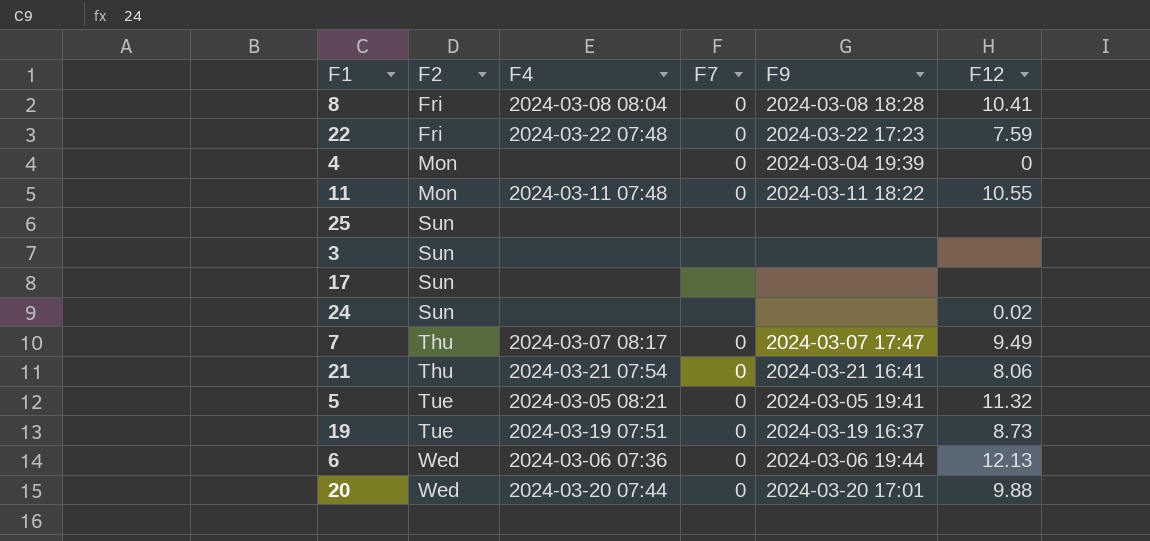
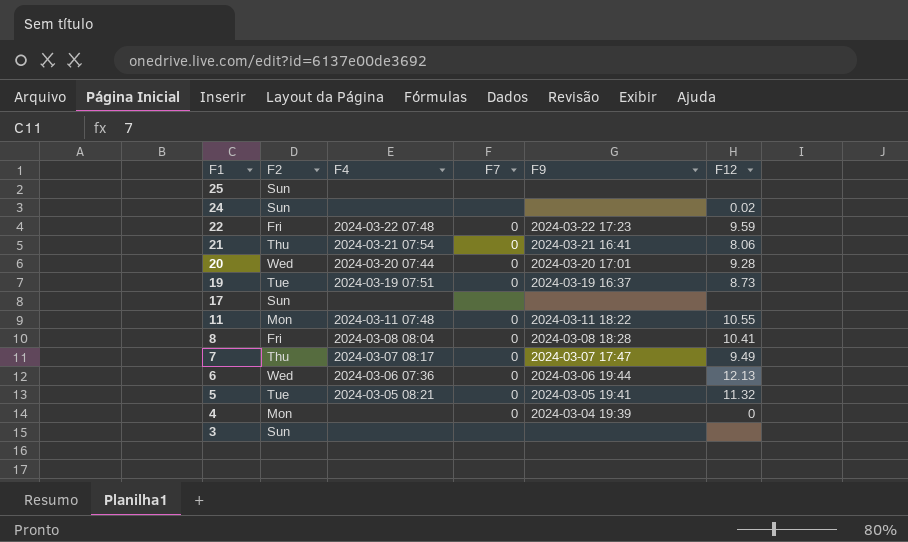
row order: F2 ascending -> F1 descending
22 | F12: 7.59 -> 9.59
20 | F12: 9.88 -> 9.28

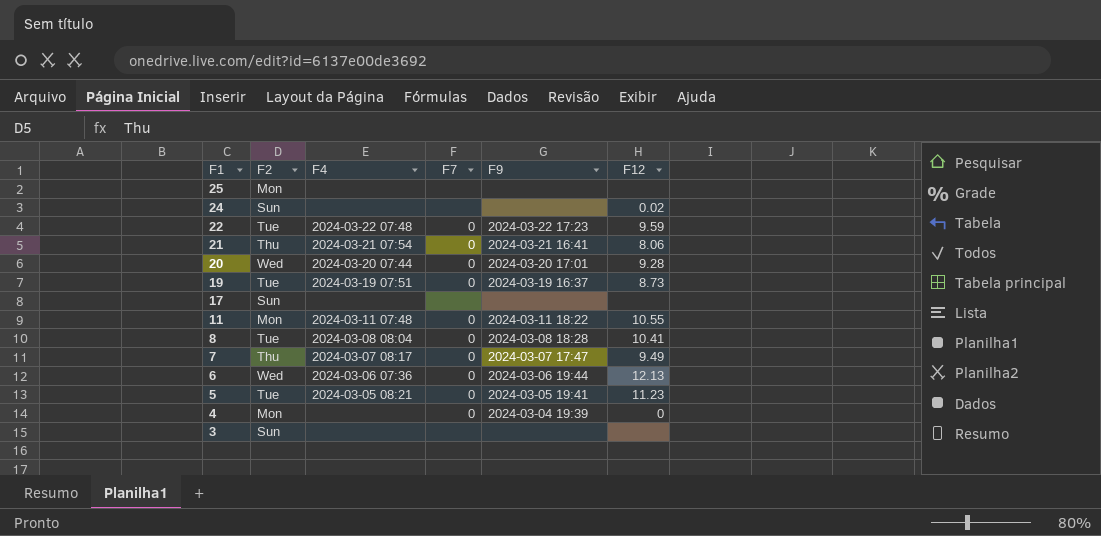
25 | F2: Sun -> Mon
22 | F2: Fri -> Tue
8 | F2: Fri -> Tue
5 | F12: 11.32 -> 11.23

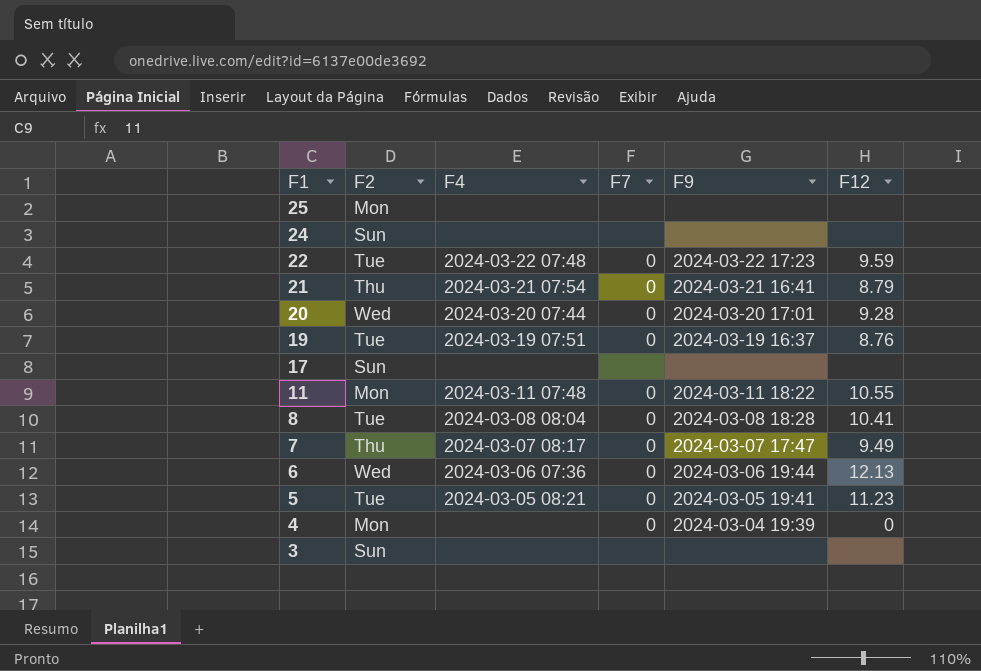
24 | F12: 0.02 -> none
21 | F12: 8.06 -> 8.79
19 | F12: 8.73 -> 8.76

